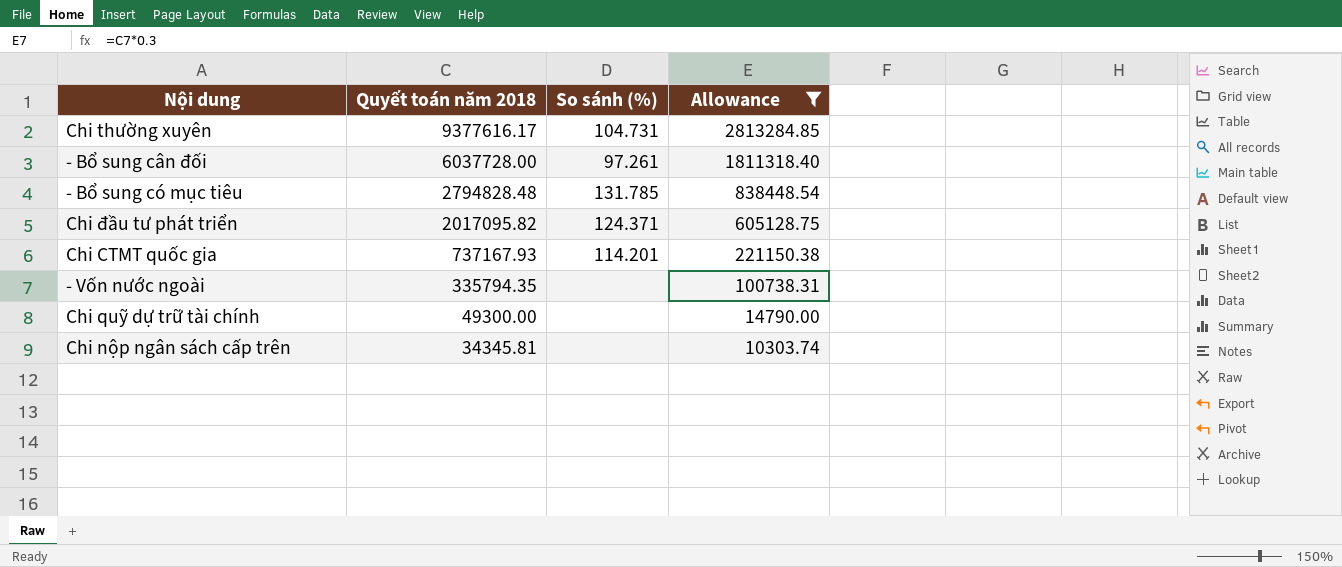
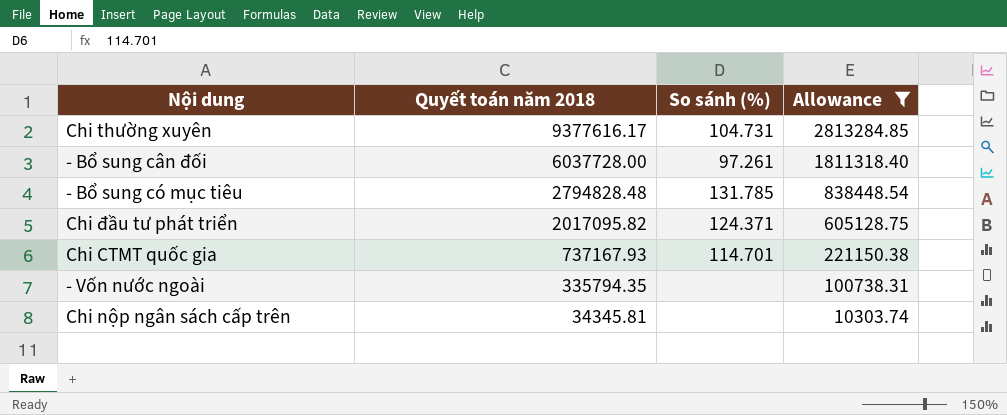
row Chi quỹ dự trữ tài chính: 49300.00 | none | 14790.00 -> none
Chi CTMT quốc gia | So sánh (%): 114.201 -> 114.701

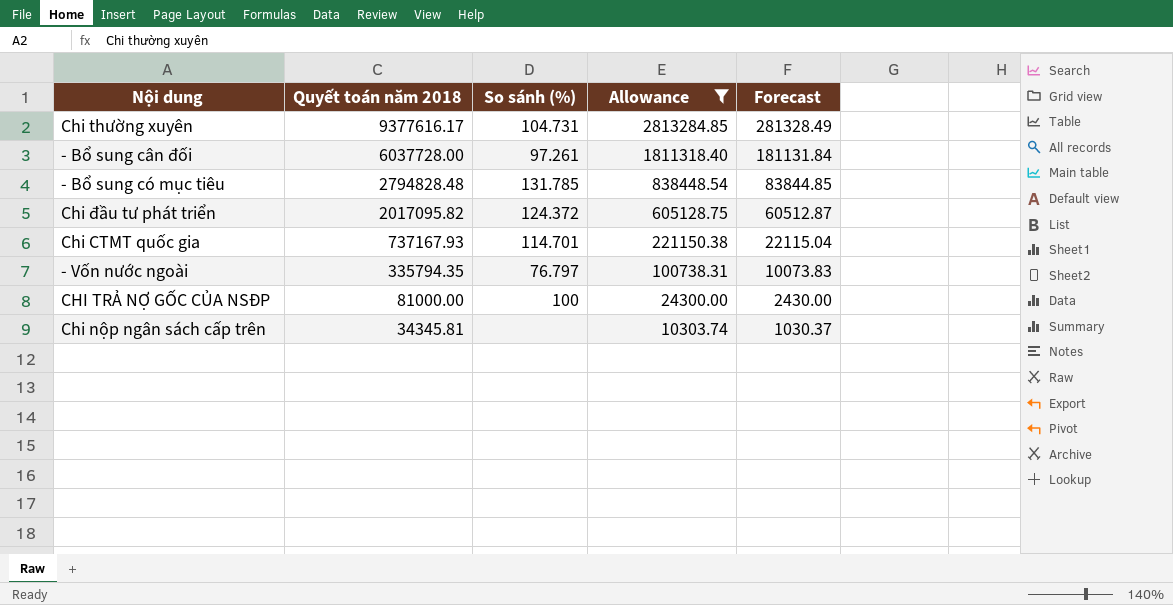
column Forecast | formula: none -> [Quyết toán năm 2018] * 0.03
Chi đầu tư phát triển | So sánh (%): 124.371 -> 124.372
- Vốn nước ngoài | So sánh (%): none -> 76.797
row CHI TRẢ NỢ GỐC CỦA NSĐP: none -> 81000.00 | 100 | 24300.00 | 2430.00

